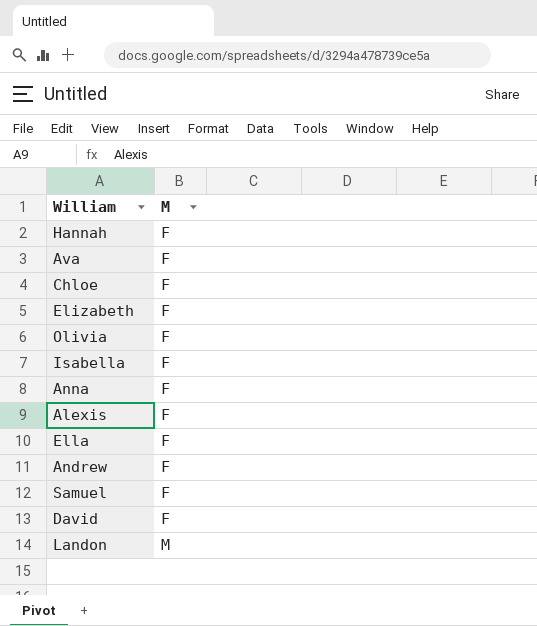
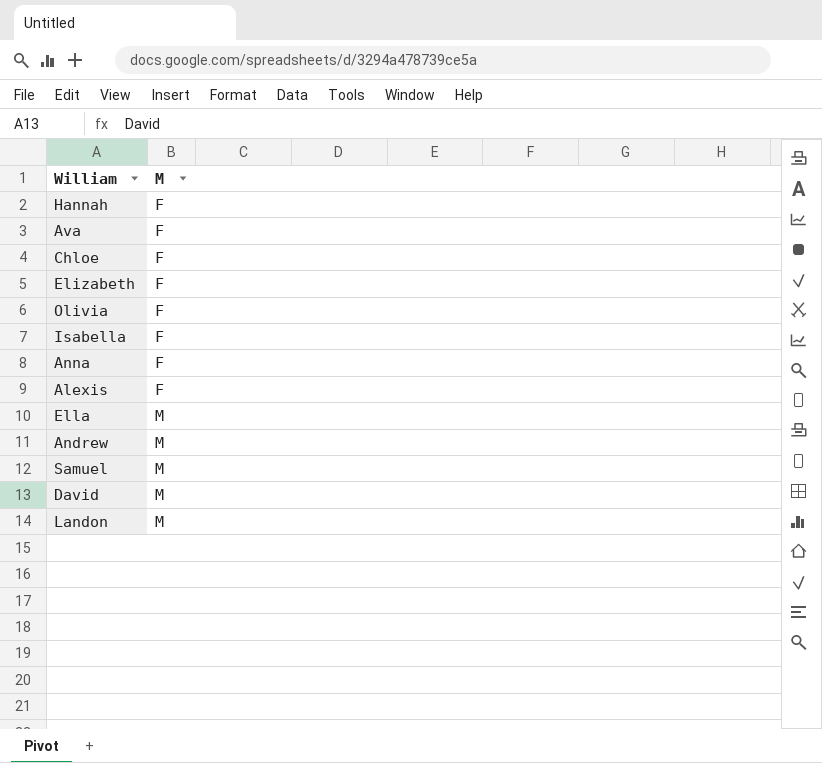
Ella | M: F -> M
Andrew | M: F -> M
Samuel | M: F -> M
David | M: F -> M

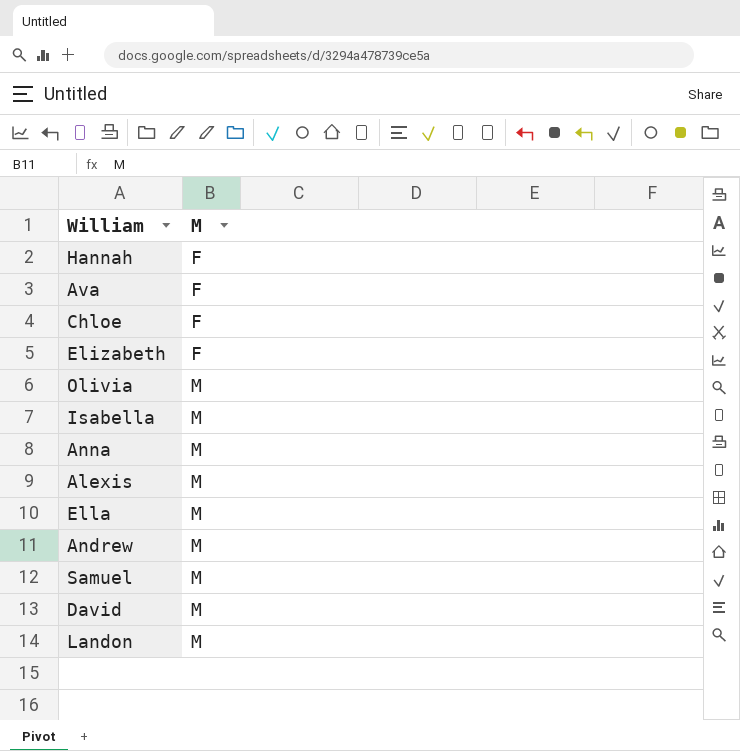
Olivia | M: F -> M
Isabella | M: F -> M
Anna | M: F -> M
Alexis | M: F -> M

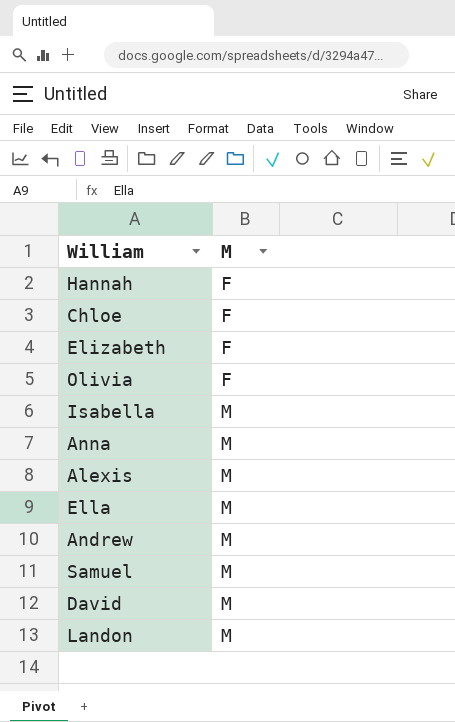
row Ava: F -> none
Olivia | M: M -> F

